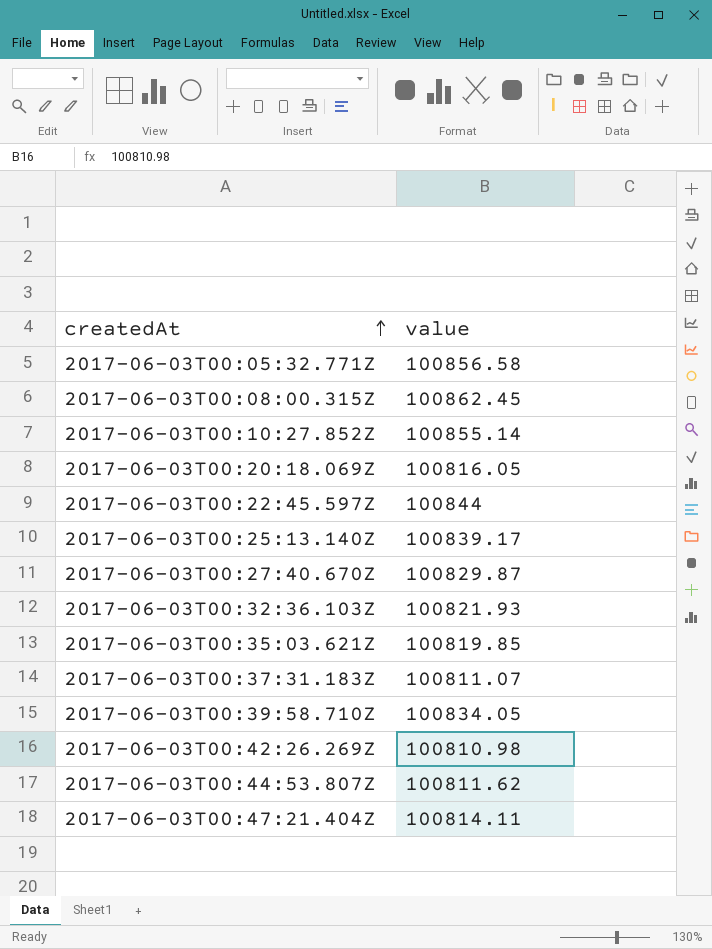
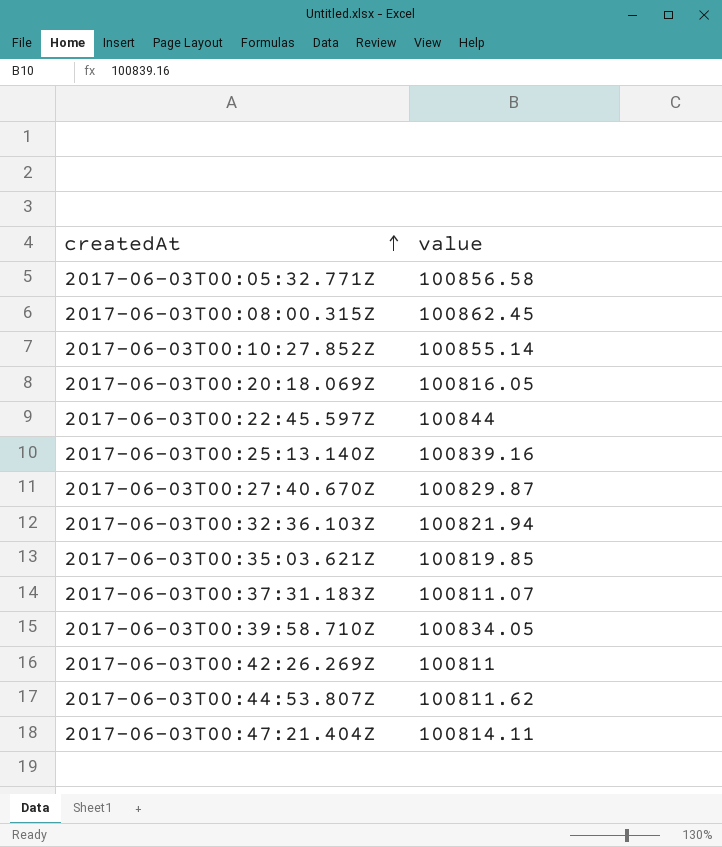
2017-06-03T00:25:13.140Z | value: 100839.17 -> 100839.16
2017-06-03T00:32:36.103Z | value: 100821.93 -> 100821.94
2017-06-03T00:42:26.269Z | value: 100810.98 -> 100811

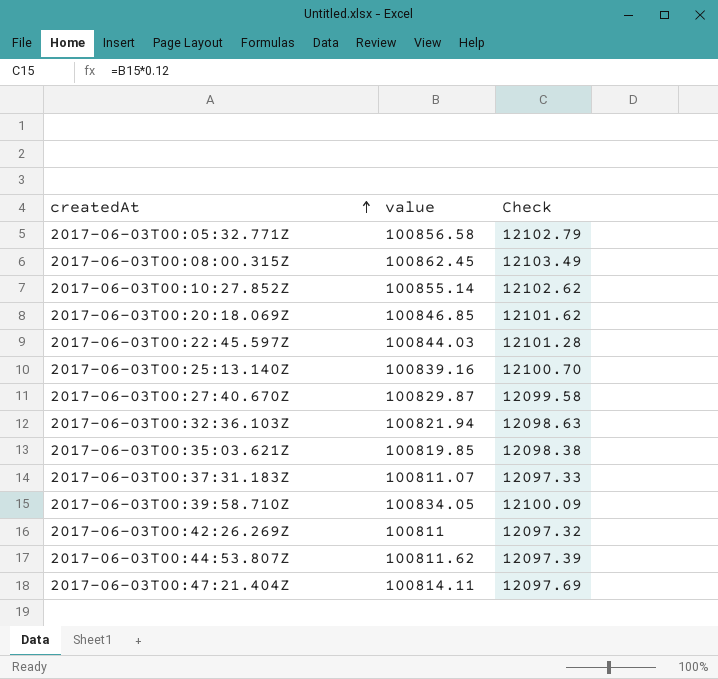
column Check | formula: none -> [value] * 0.12
2017-06-03T00:20:18.069Z | value: 100816.05 -> 100846.85
2017-06-03T00:22:45.597Z | value: 100844 -> 100844.03

